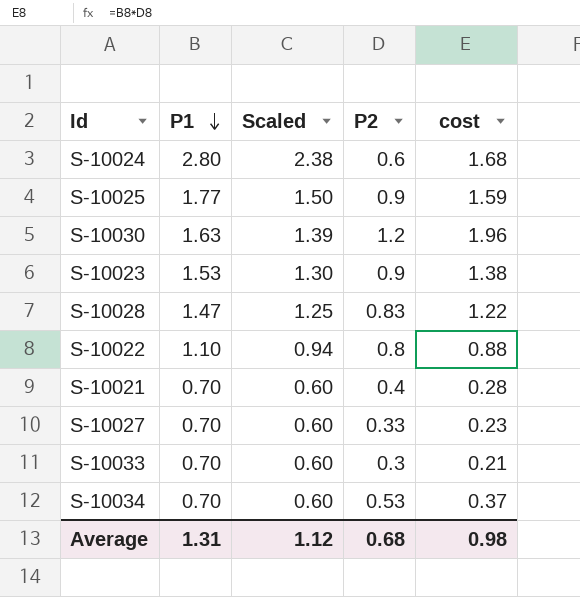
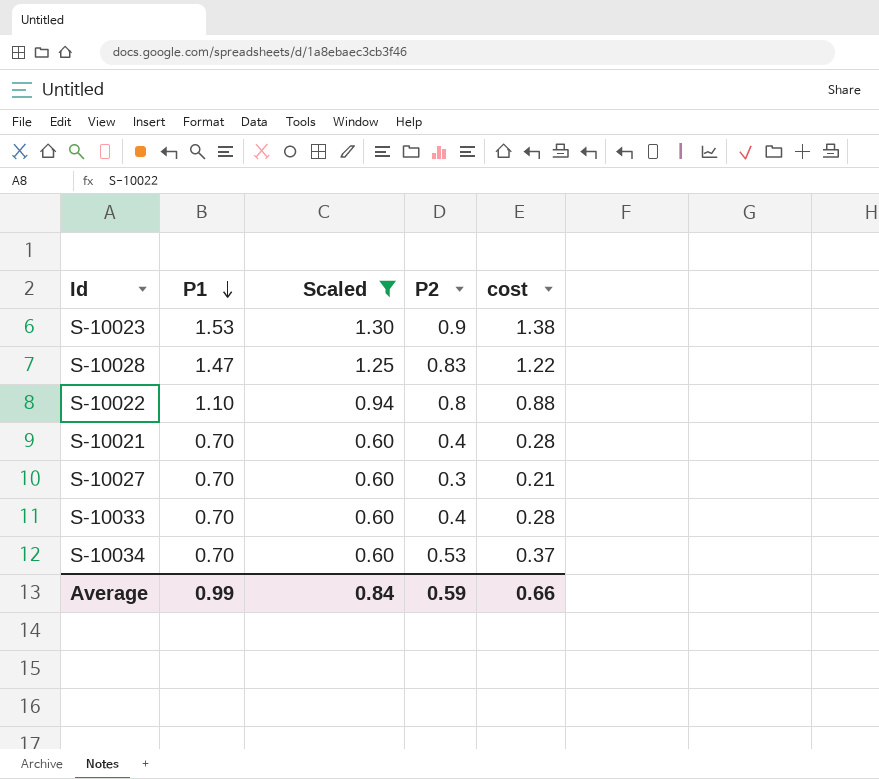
filter: none -> Scaled <= 1.30
S-10027 | P2: 0.33 -> 0.3
S-10027 | cost: 0.23 -> 0.21
S-10033 | P2: 0.3 -> 0.4
S-10033 | cost: 0.21 -> 0.28
Average | P1: 1.31 -> 0.99
Average | Scaled: 1.12 -> 0.84
Average | P2: 0.68 -> 0.59
Average | cost: 0.98 -> 0.66

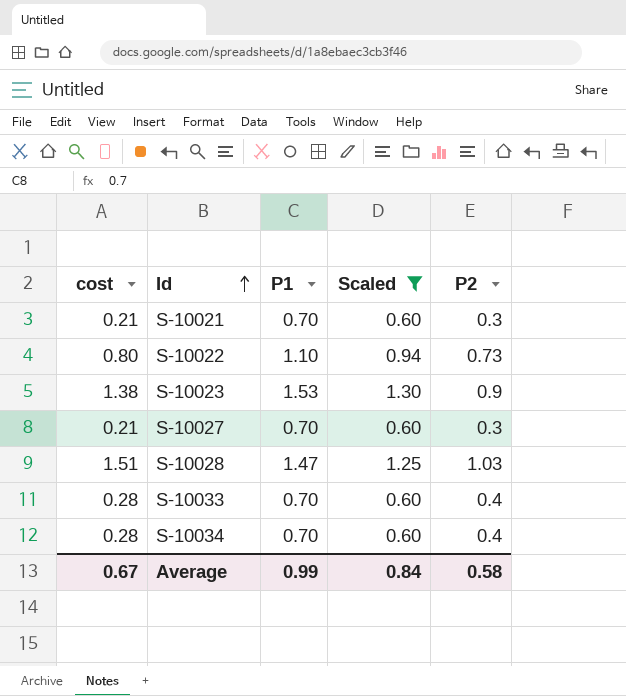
row order: P1 descending -> Id ascending
column cost | position: 5 -> 1
S-10021 | cost: 0.28 -> 0.21
S-10021 | P2: 0.4 -> 0.3
S-10022 | cost: 0.88 -> 0.80
S-10022 | P2: 0.8 -> 0.73
S-10028 | cost: 1.22 -> 1.51
S-10028 | P2: 0.83 -> 1.03
S-10034 | cost: 0.37 -> 0.28
S-10034 | P2: 0.53 -> 0.4
Average | cost: 0.66 -> 0.67
Average | P2: 0.59 -> 0.58

